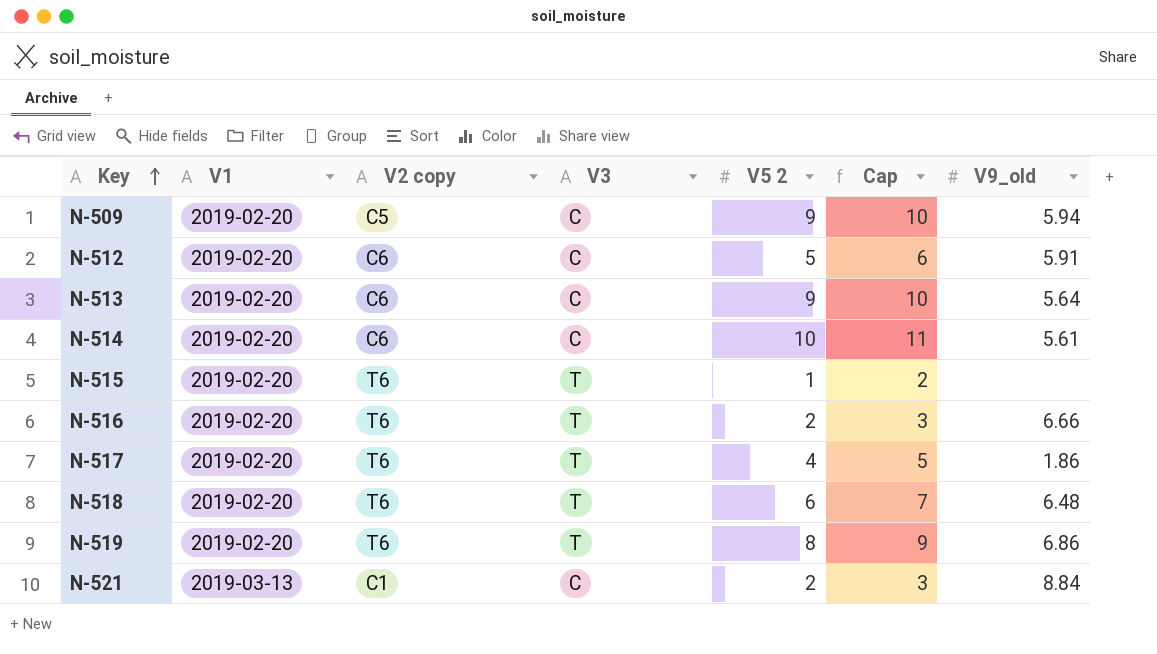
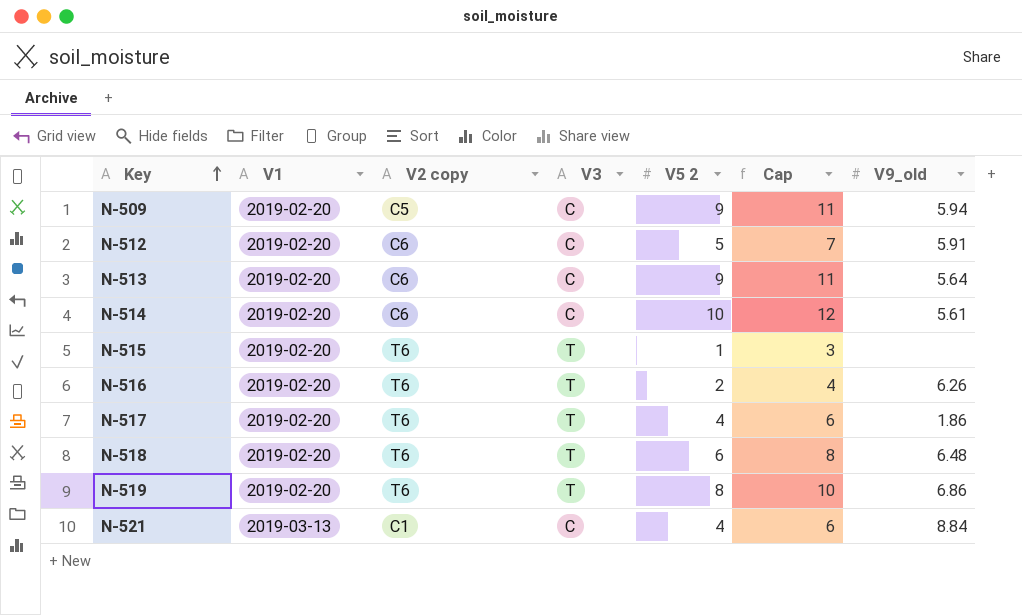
column Cap | formula: [V5 2] + 1 -> [V5 2] + 2
N-516 | V9_old: 6.66 -> 6.26
N-521 | V5 2: 2 -> 4

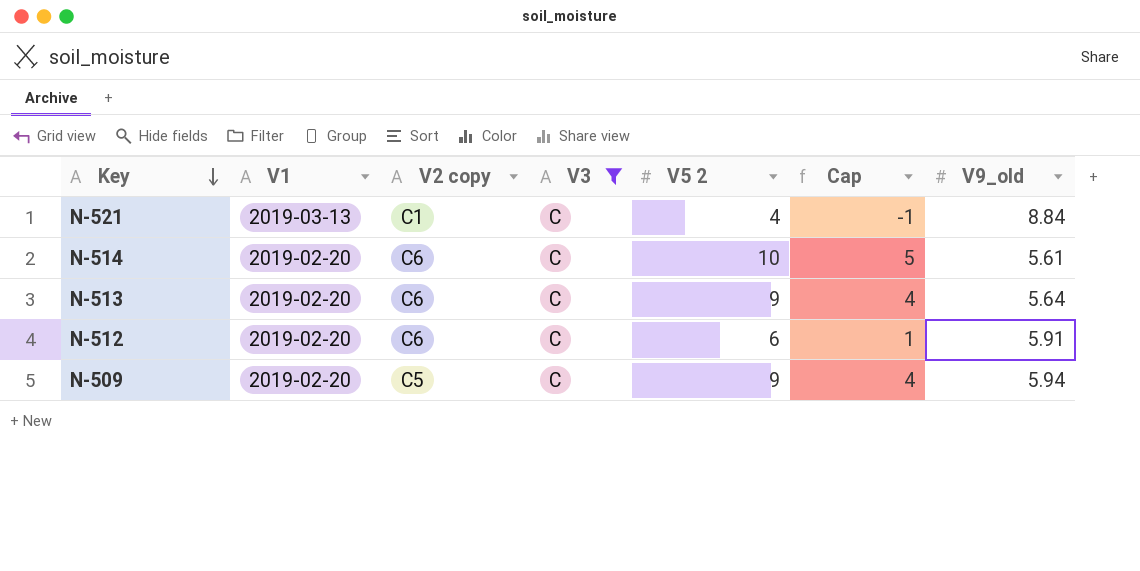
filter: none -> V3 = C
row order: Key ascending -> Key descending
column Cap | formula: [V5 2] + 2 -> [V5 2] - 5
N-512 | V5 2: 5 -> 6

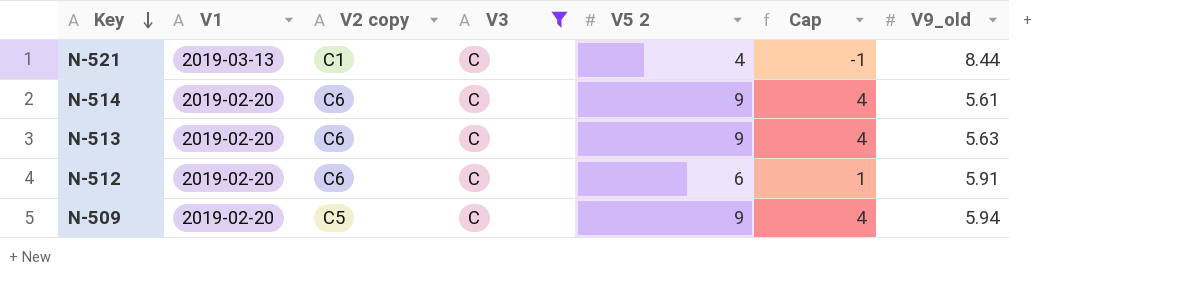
N-521 | V9_old: 8.84 -> 8.44
N-514 | V5 2: 10 -> 9
N-514 | Cap: 5 -> 4
N-513 | V9_old: 5.64 -> 5.63

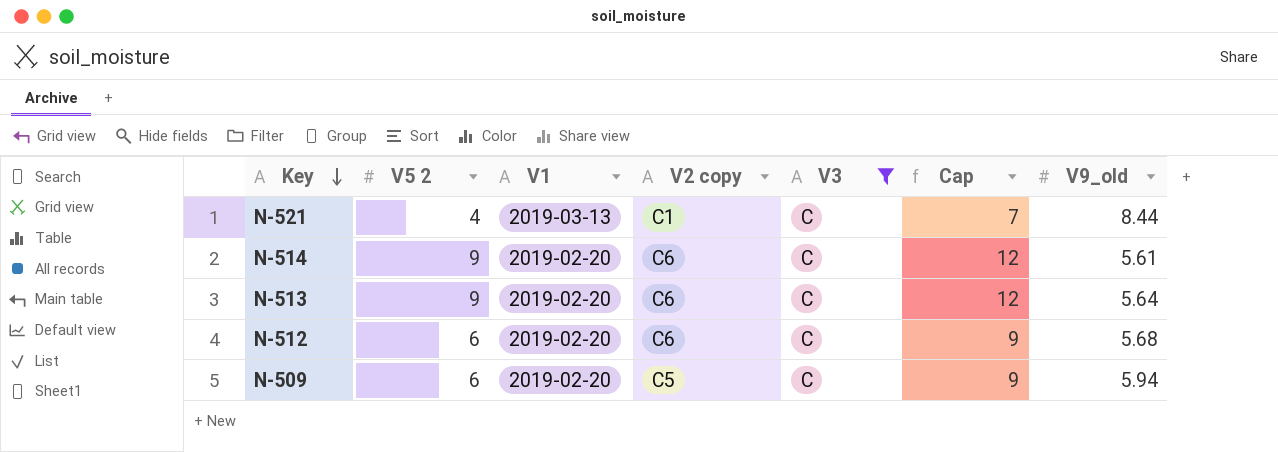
column V5 2 | position: 5 -> 2
column Cap | formula: [V5 2] - 5 -> [V5 2] + 3
N-513 | V9_old: 5.63 -> 5.64
N-512 | V9_old: 5.91 -> 5.68
N-509 | V5 2: 9 -> 6

